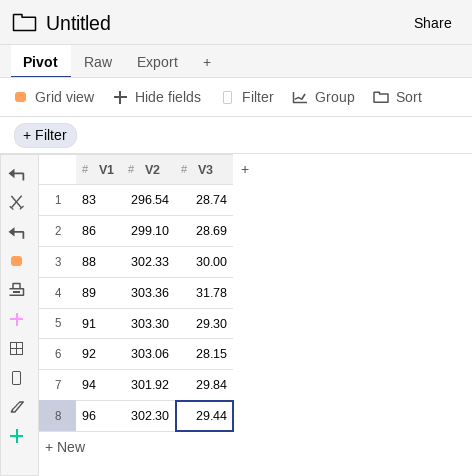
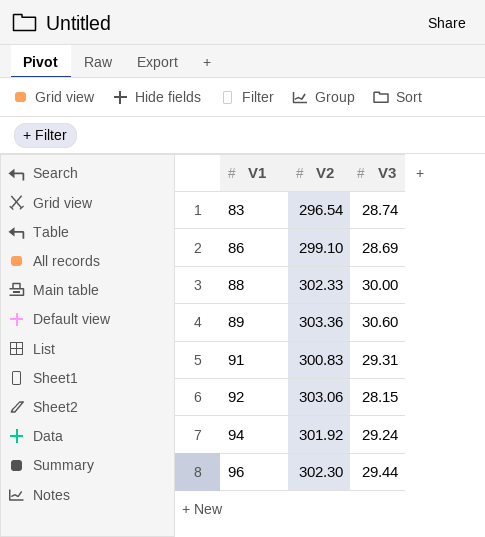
89 | V3: 31.78 -> 30.60
91 | V2: 303.30 -> 300.83
91 | V3: 29.30 -> 29.31
94 | V3: 29.84 -> 29.24

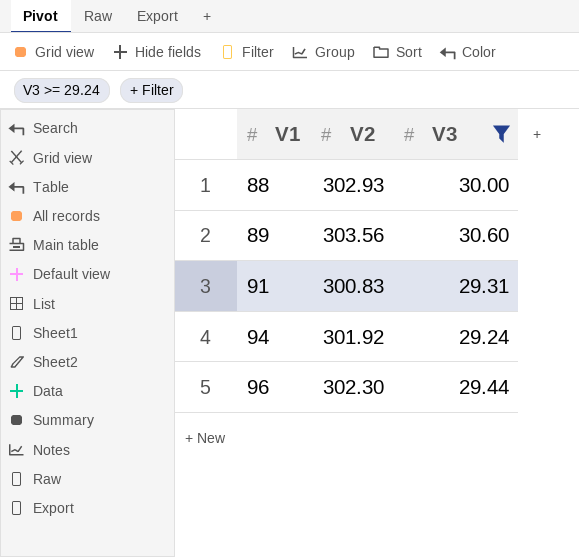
filter: none -> V3 >= 29.24
88 | V2: 302.33 -> 302.93
89 | V2: 303.36 -> 303.56

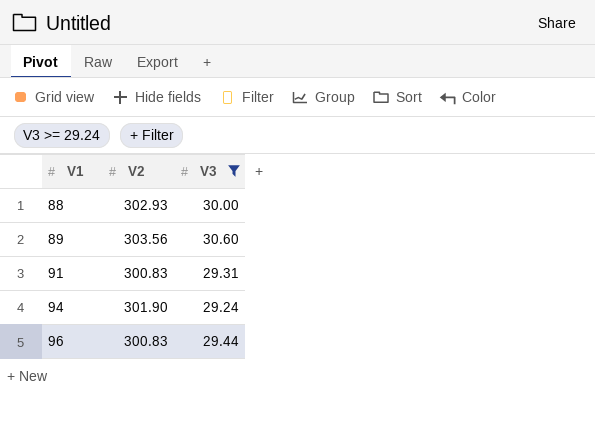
94 | V2: 301.92 -> 301.90
96 | V2: 302.30 -> 300.83

